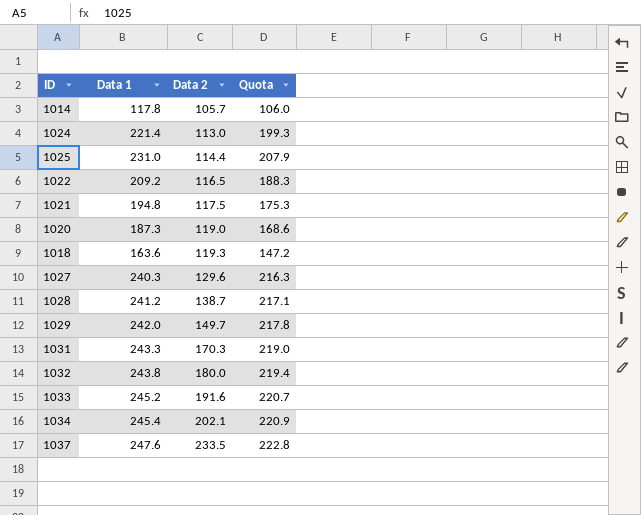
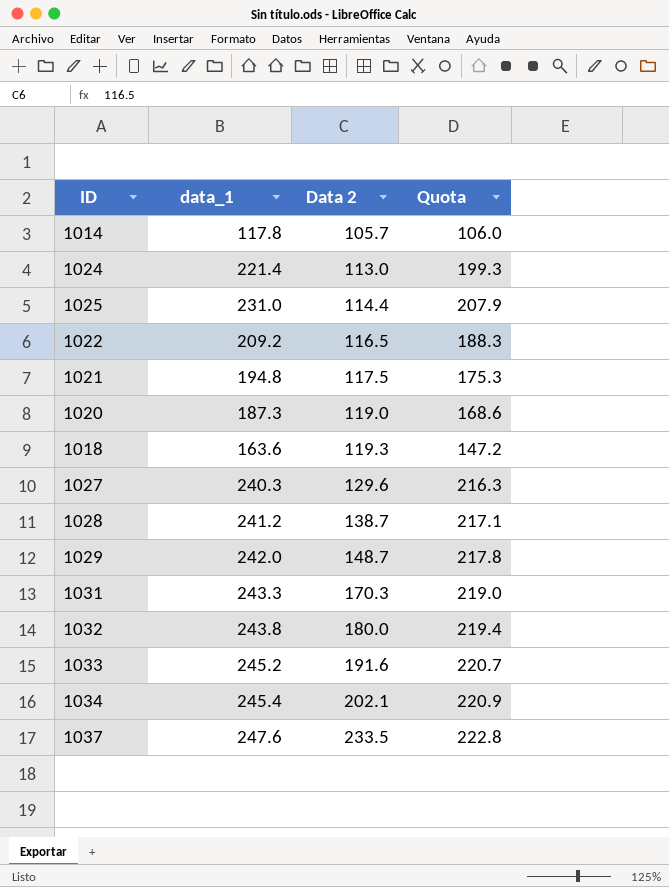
column name: Data 1 -> data_1
1029 | Data 2: 149.7 -> 148.7

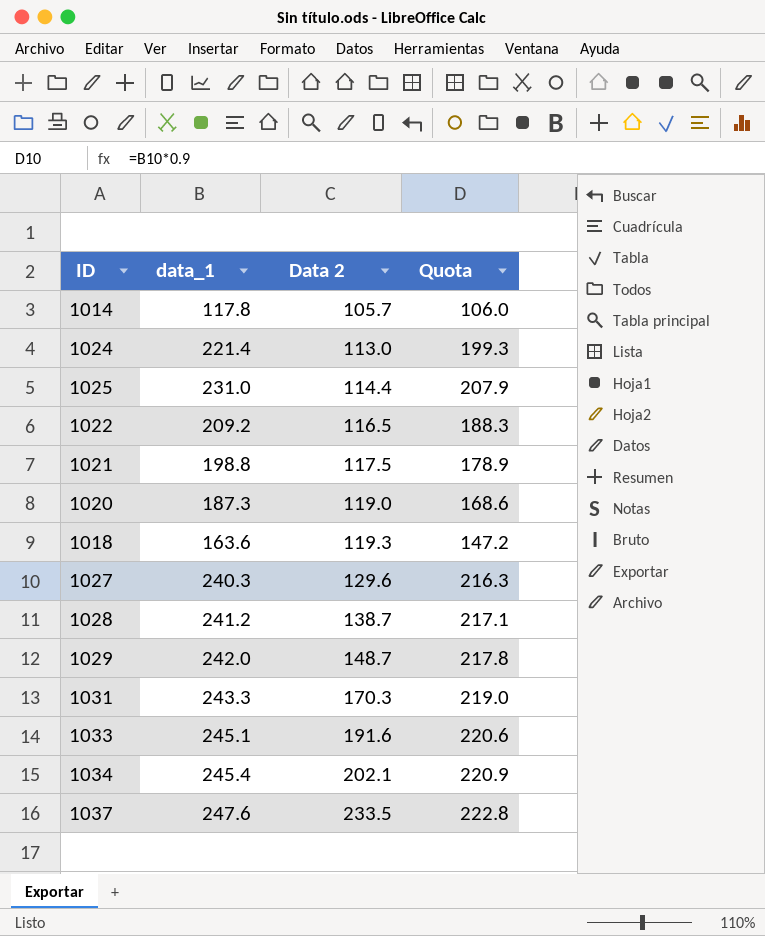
row 1032: 243.8 | 180.0 | 219.4 -> none
1021 | data_1: 194.8 -> 198.8
1021 | Quota: 175.3 -> 178.9
1033 | data_1: 245.2 -> 245.1
1033 | Quota: 220.7 -> 220.6

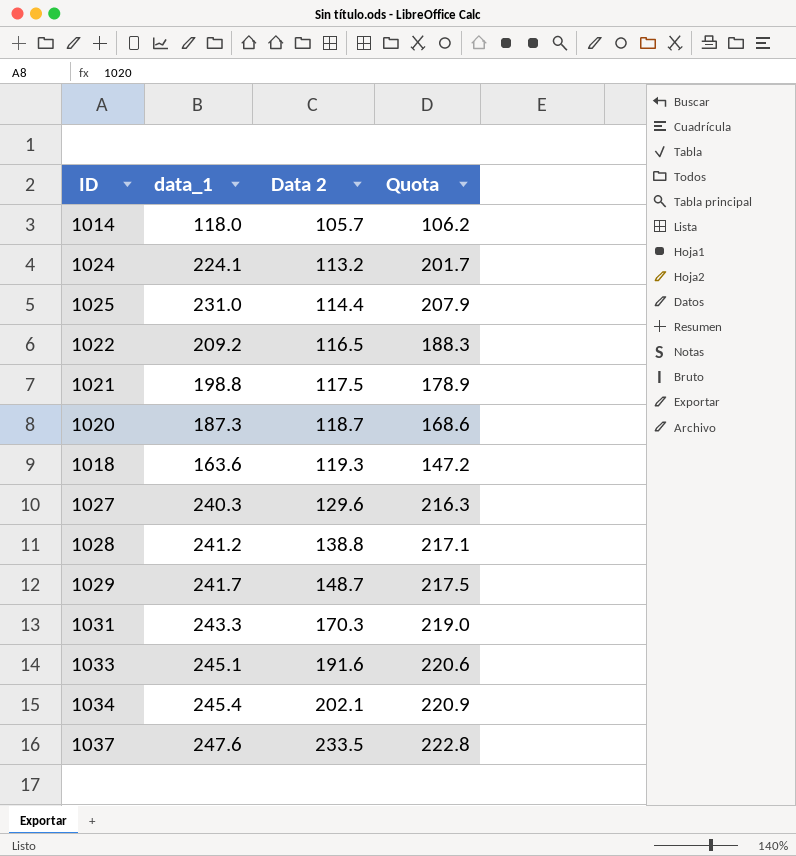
1014 | data_1: 117.8 -> 118.0
1014 | Quota: 106.0 -> 106.2
1024 | data_1: 221.4 -> 224.1
1024 | Data 2: 113.0 -> 113.2
1024 | Quota: 199.3 -> 201.7
1020 | Data 2: 119.0 -> 118.7
1028 | Data 2: 138.7 -> 138.8
1029 | data_1: 242.0 -> 241.7
1029 | Quota: 217.8 -> 217.5

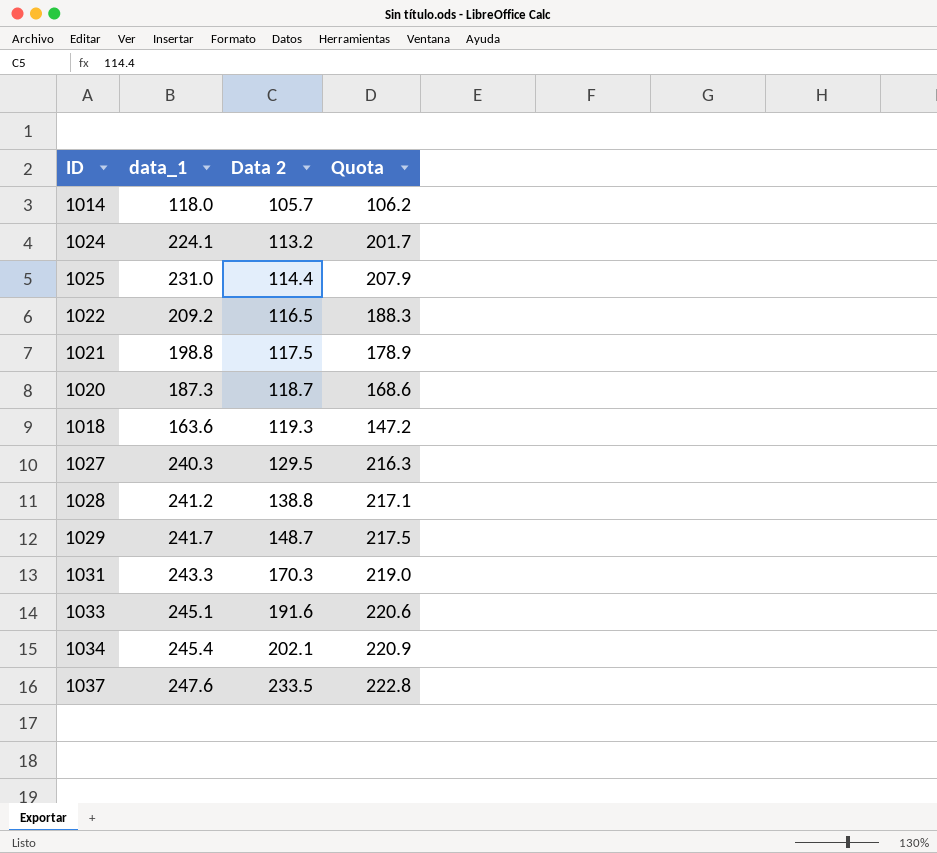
1027 | Data 2: 129.6 -> 129.5

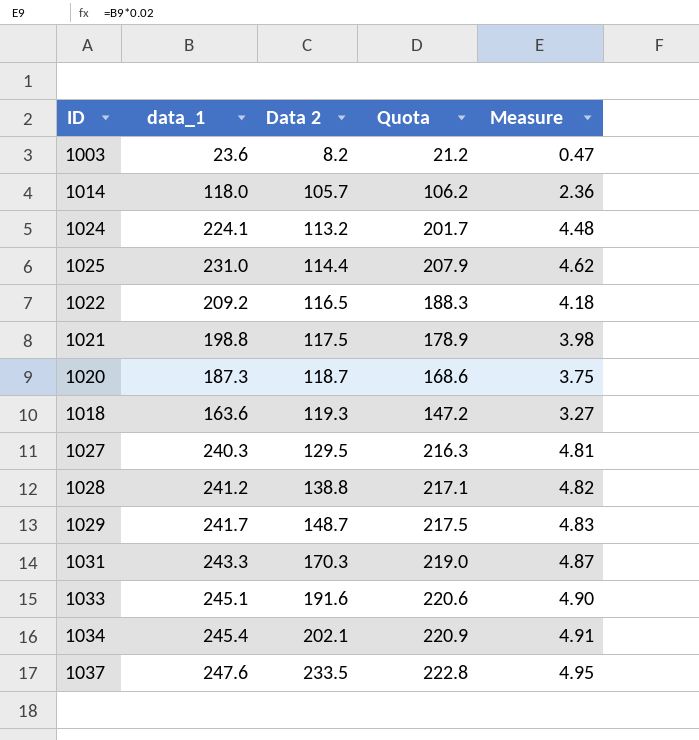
column Measure | formula: none -> [data_1] * 0.02
row 1003: none -> 23.6 | 8.2 | 21.2 | 0.47

